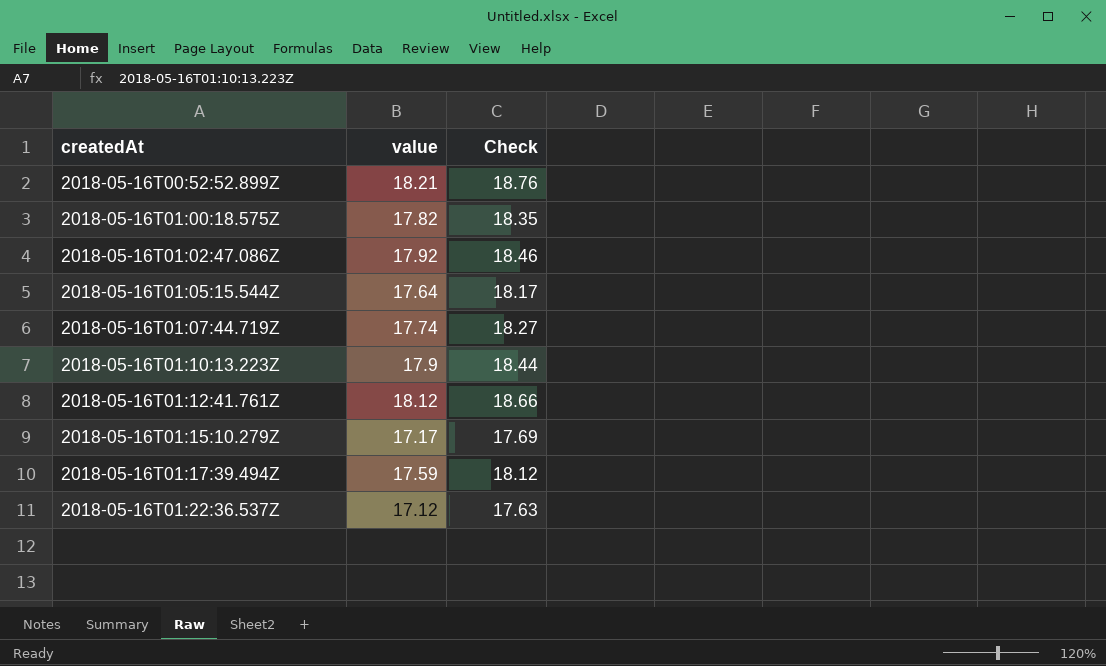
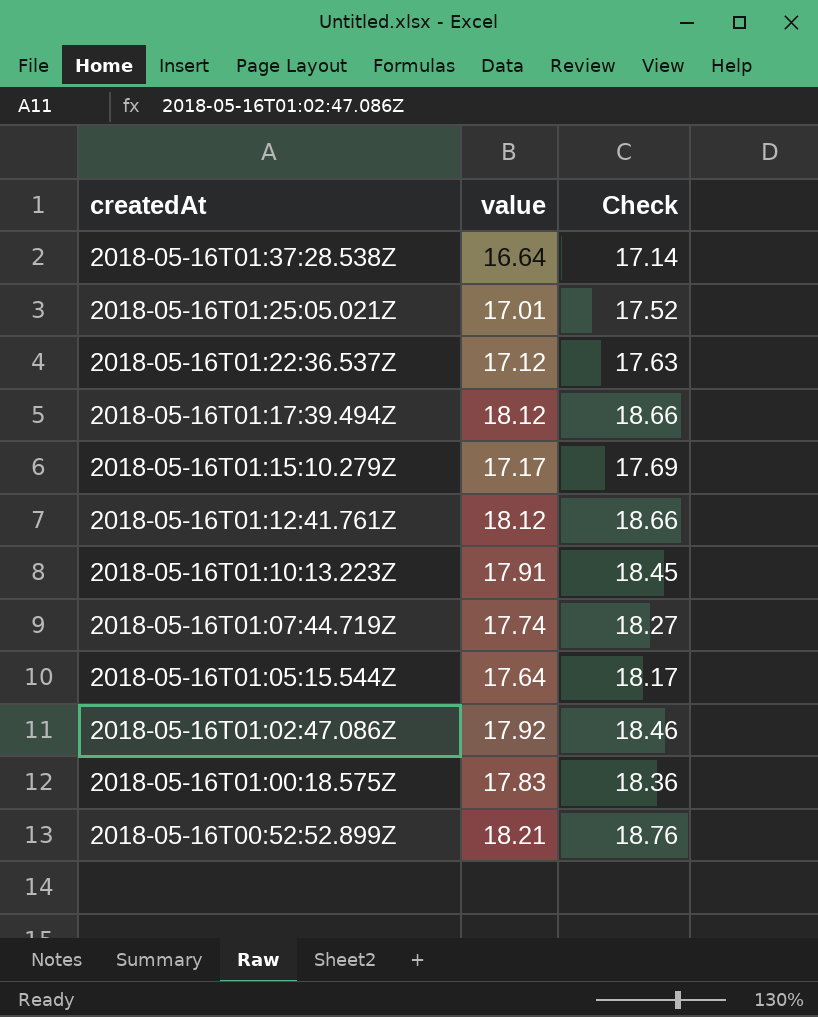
row order: createdAt ascending -> createdAt descending
row 2018-05-16T01:37:28.538Z: none -> 16.64 | 17.14
row 2018-05-16T01:25:05.021Z: none -> 17.01 | 17.52
2018-05-16T01:17:39.494Z | value: 17.59 -> 18.12
2018-05-16T01:17:39.494Z | Check: 18.12 -> 18.66
2018-05-16T01:10:13.223Z | value: 17.9 -> 17.91
2018-05-16T01:10:13.223Z | Check: 18.44 -> 18.45
2018-05-16T01:00:18.575Z | value: 17.82 -> 17.83
2018-05-16T01:00:18.575Z | Check: 18.35 -> 18.36

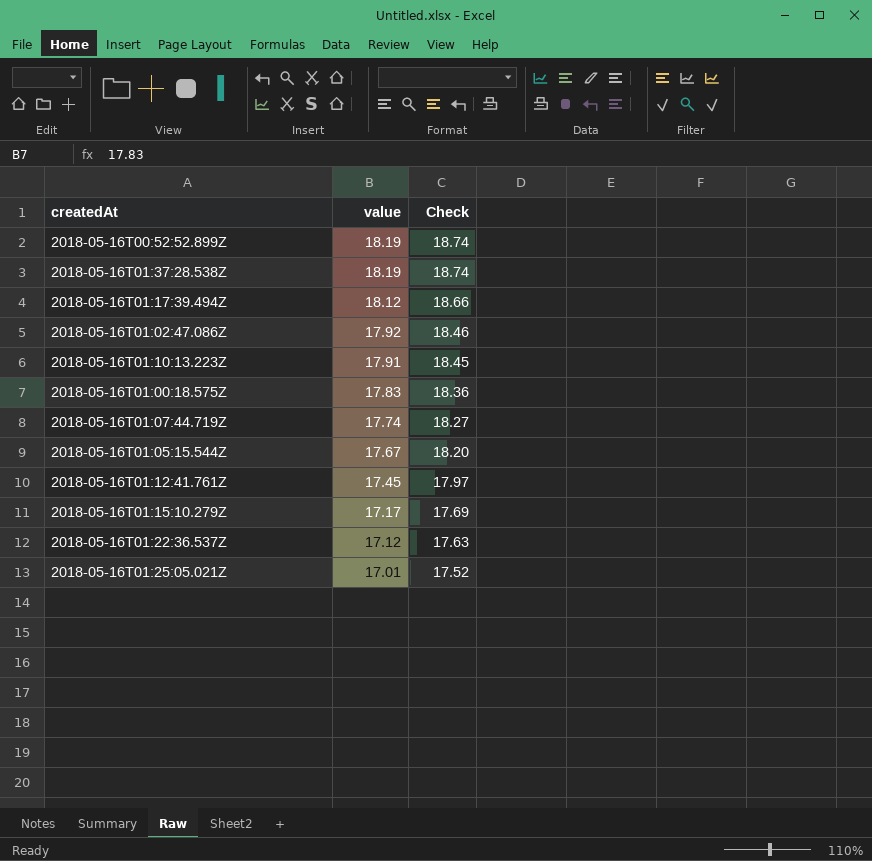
row order: createdAt descending -> value descending
2018-05-16T00:52:52.899Z | value: 18.21 -> 18.19
2018-05-16T00:52:52.899Z | Check: 18.76 -> 18.74
2018-05-16T01:37:28.538Z | value: 16.64 -> 18.19
2018-05-16T01:37:28.538Z | Check: 17.14 -> 18.74
2018-05-16T01:05:15.544Z | value: 17.64 -> 17.67
2018-05-16T01:05:15.544Z | Check: 18.17 -> 18.20
2018-05-16T01:12:41.761Z | value: 18.12 -> 17.45
2018-05-16T01:12:41.761Z | Check: 18.66 -> 17.97

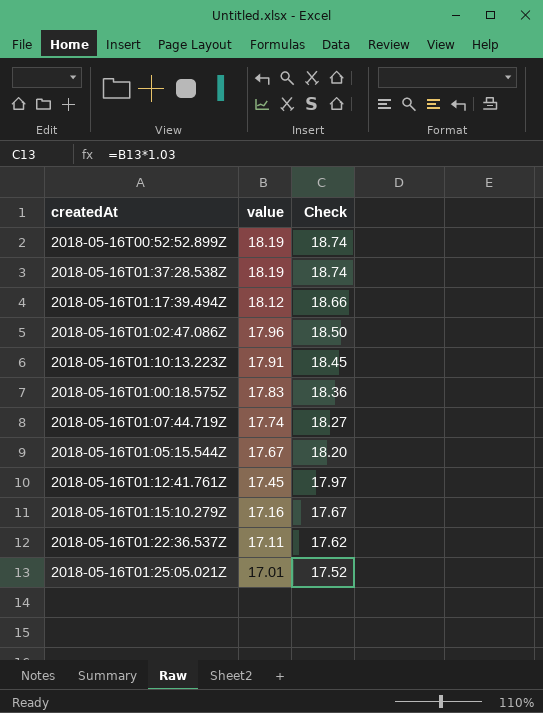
2018-05-16T01:02:47.086Z | value: 17.92 -> 17.96
2018-05-16T01:02:47.086Z | Check: 18.46 -> 18.50
2018-05-16T01:15:10.279Z | value: 17.17 -> 17.16
2018-05-16T01:15:10.279Z | Check: 17.69 -> 17.67
2018-05-16T01:22:36.537Z | value: 17.12 -> 17.11
2018-05-16T01:22:36.537Z | Check: 17.63 -> 17.62

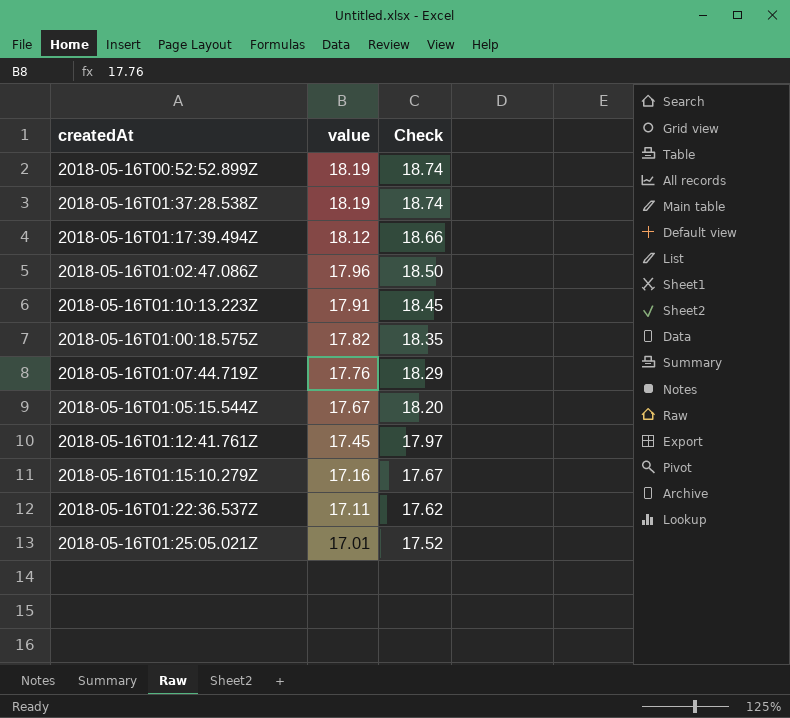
2018-05-16T01:00:18.575Z | value: 17.83 -> 17.82
2018-05-16T01:00:18.575Z | Check: 18.36 -> 18.35
2018-05-16T01:07:44.719Z | value: 17.74 -> 17.76
2018-05-16T01:07:44.719Z | Check: 18.27 -> 18.29

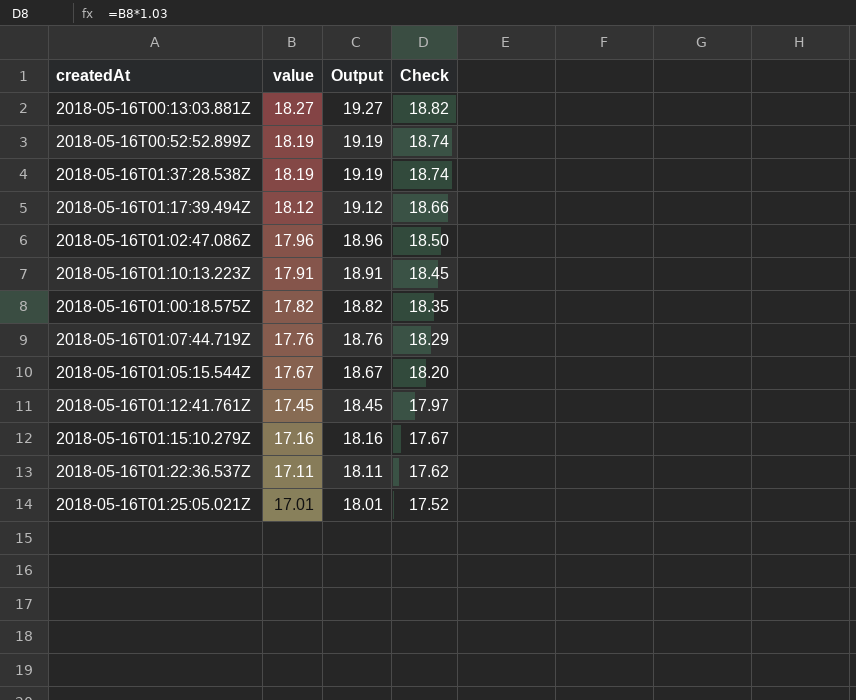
column Output | formula: none -> [value] + 1
row 2018-05-16T00:13:03.881Z: none -> 18.27 | 19.27 | 18.82

